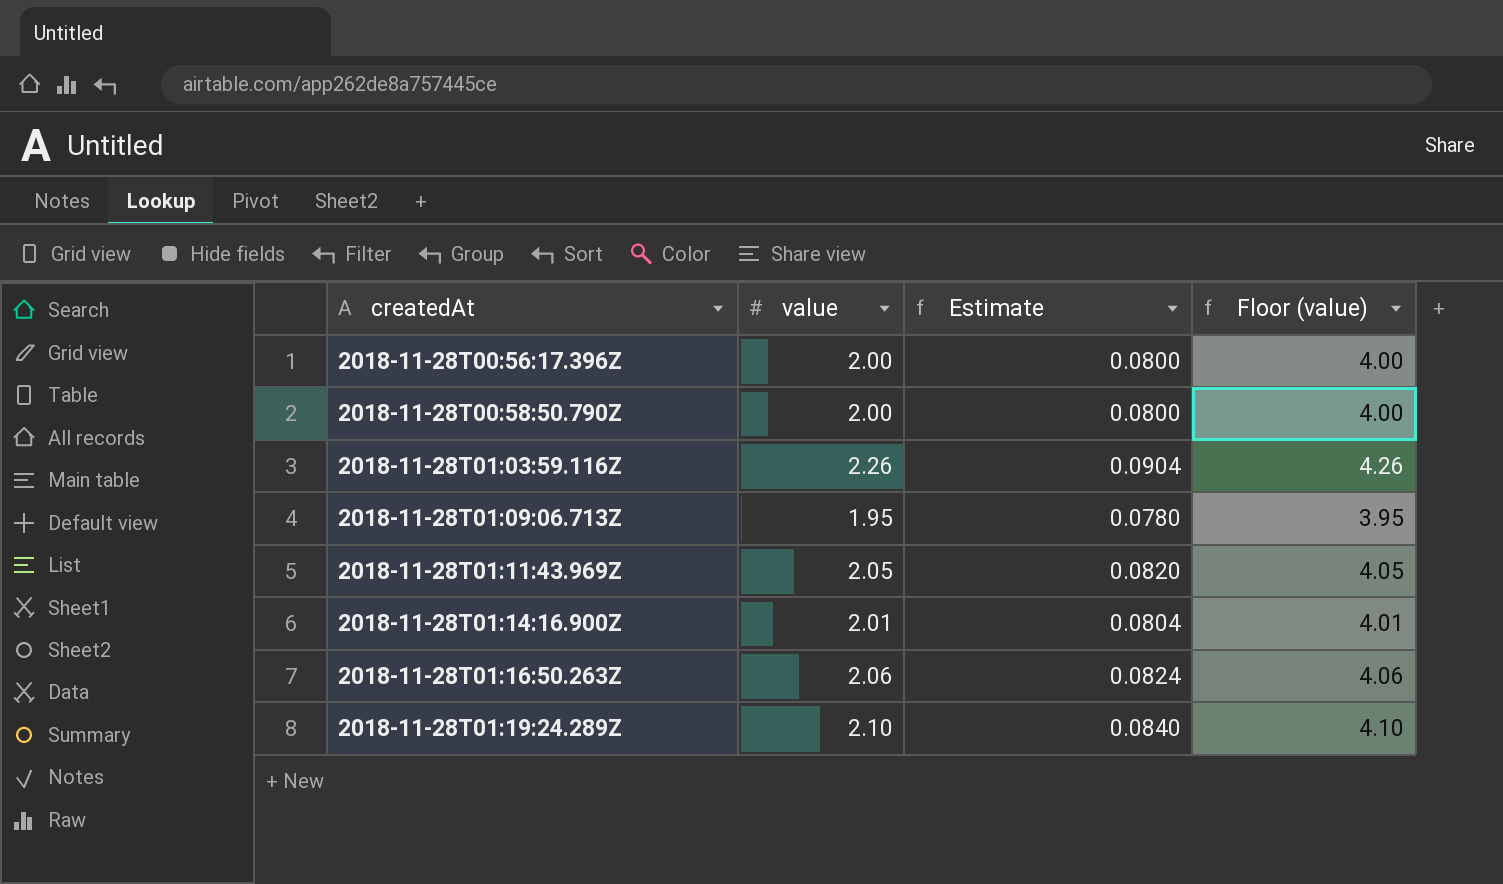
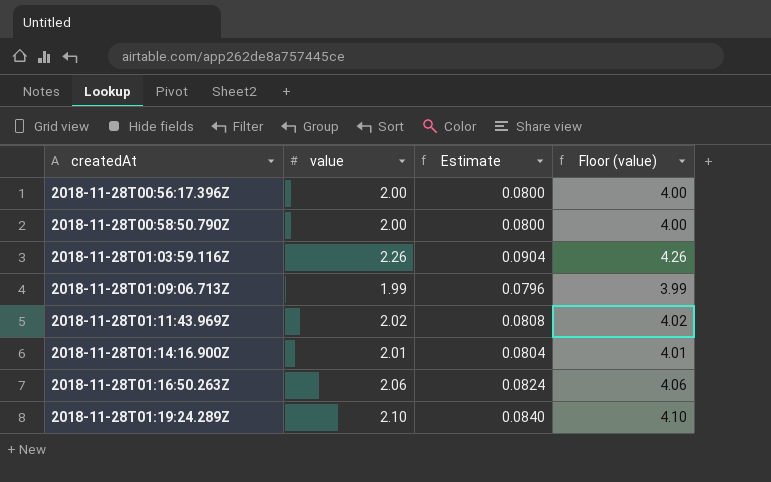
2018-11-28T01:09:06.713Z | value: 1.95 -> 1.99
2018-11-28T01:09:06.713Z | Estimate: 0.0780 -> 0.0796
2018-11-28T01:09:06.713Z | Floor (value): 3.95 -> 3.99
2018-11-28T01:11:43.969Z | value: 2.05 -> 2.02
2018-11-28T01:11:43.969Z | Estimate: 0.0820 -> 0.0808
2018-11-28T01:11:43.969Z | Floor (value): 4.05 -> 4.02

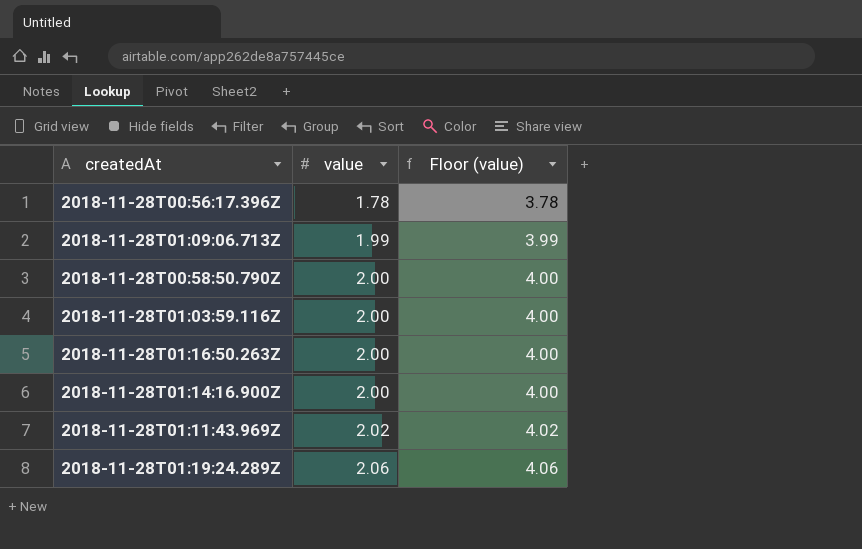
row order: createdAt ascending -> value ascending
column Estimate | formula: [value] * 0.04 -> none
2018-11-28T00:56:17.396Z | value: 2.00 -> 1.78
2018-11-28T00:56:17.396Z | Floor (value): 4.00 -> 3.78
2018-11-28T01:03:59.116Z | value: 2.26 -> 2.00
2018-11-28T01:03:59.116Z | Floor (value): 4.26 -> 4.00
2018-11-28T01:16:50.263Z | value: 2.06 -> 2.00
2018-11-28T01:16:50.263Z | Floor (value): 4.06 -> 4.00
2018-11-28T01:14:16.900Z | value: 2.01 -> 2.00
2018-11-28T01:14:16.900Z | Floor (value): 4.01 -> 4.00
2018-11-28T01:19:24.289Z | value: 2.10 -> 2.06
2018-11-28T01:19:24.289Z | Floor (value): 4.10 -> 4.06

